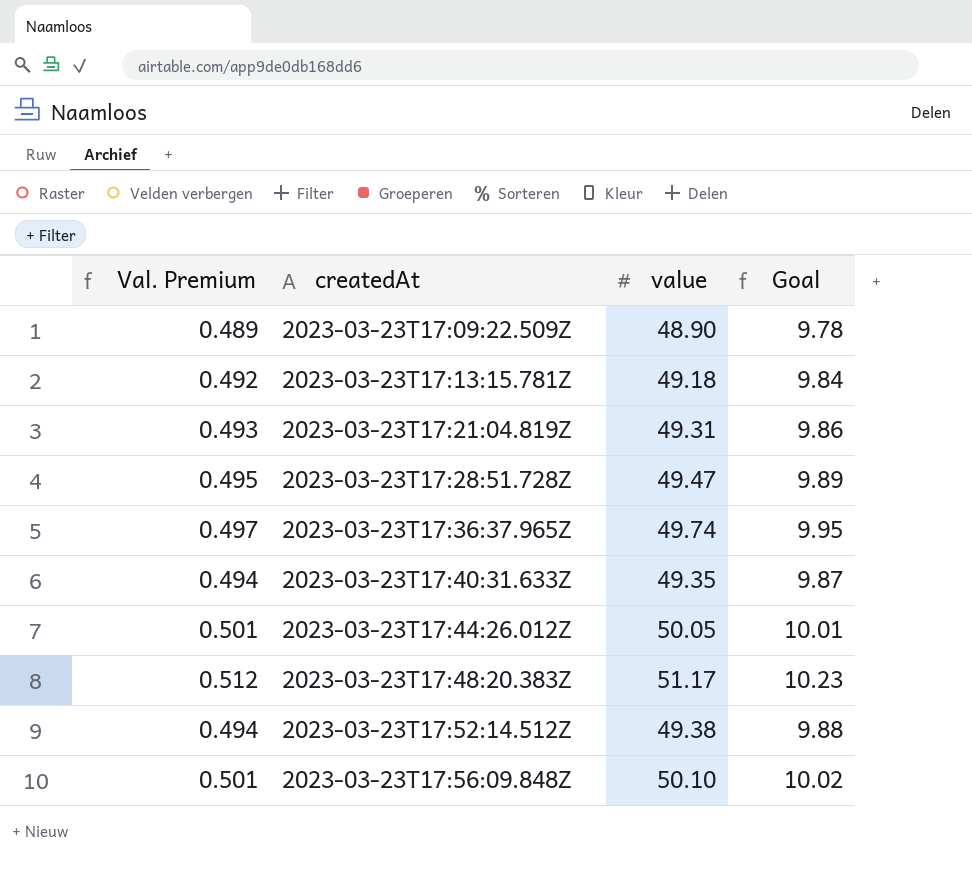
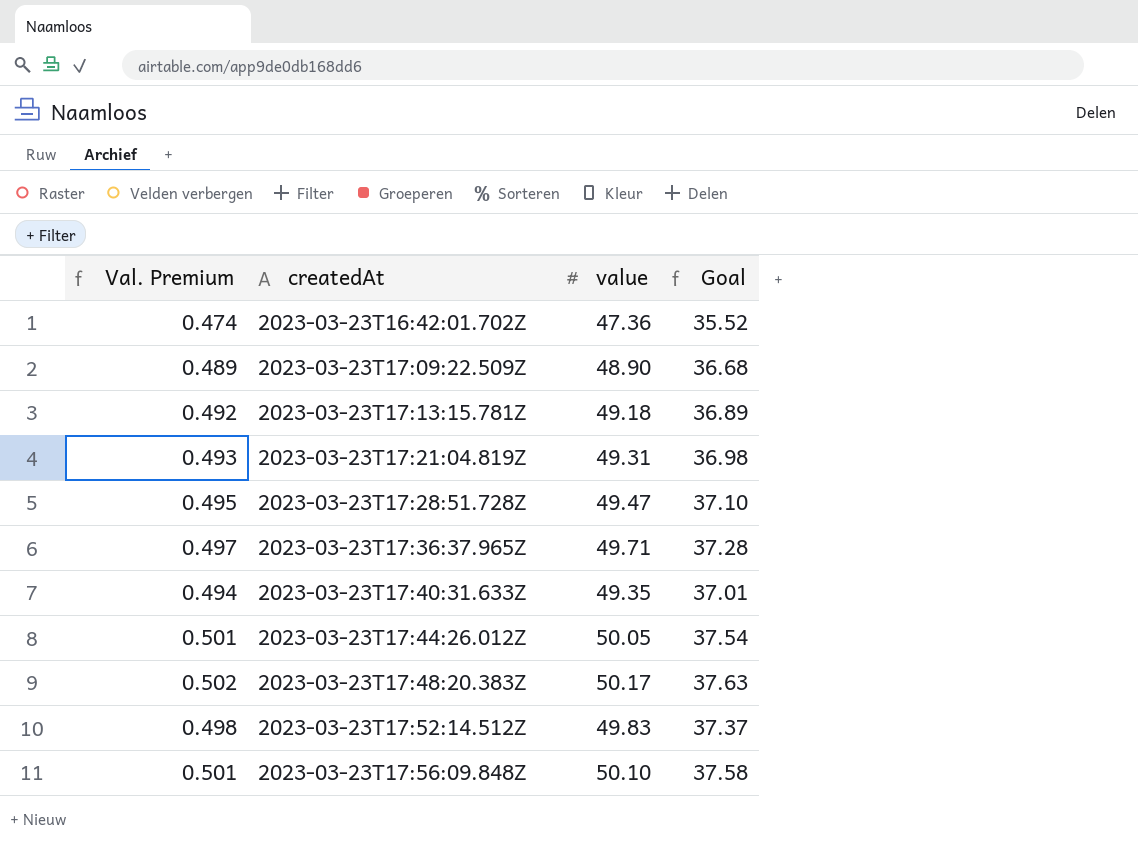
column Goal | formula: [value] * 0.2 -> [value] * 0.75
row 2023-03-23T16:42:01.702Z: none -> 0.474 | 47.36 | 35.52
2023-03-23T17:36:37.965Z | value: 49.74 -> 49.71
2023-03-23T17:48:20.383Z | Val. Premium: 0.512 -> 0.502
2023-03-23T17:48:20.383Z | value: 51.17 -> 50.17
2023-03-23T17:52:14.512Z | Val. Premium: 0.494 -> 0.498
2023-03-23T17:52:14.512Z | value: 49.38 -> 49.83

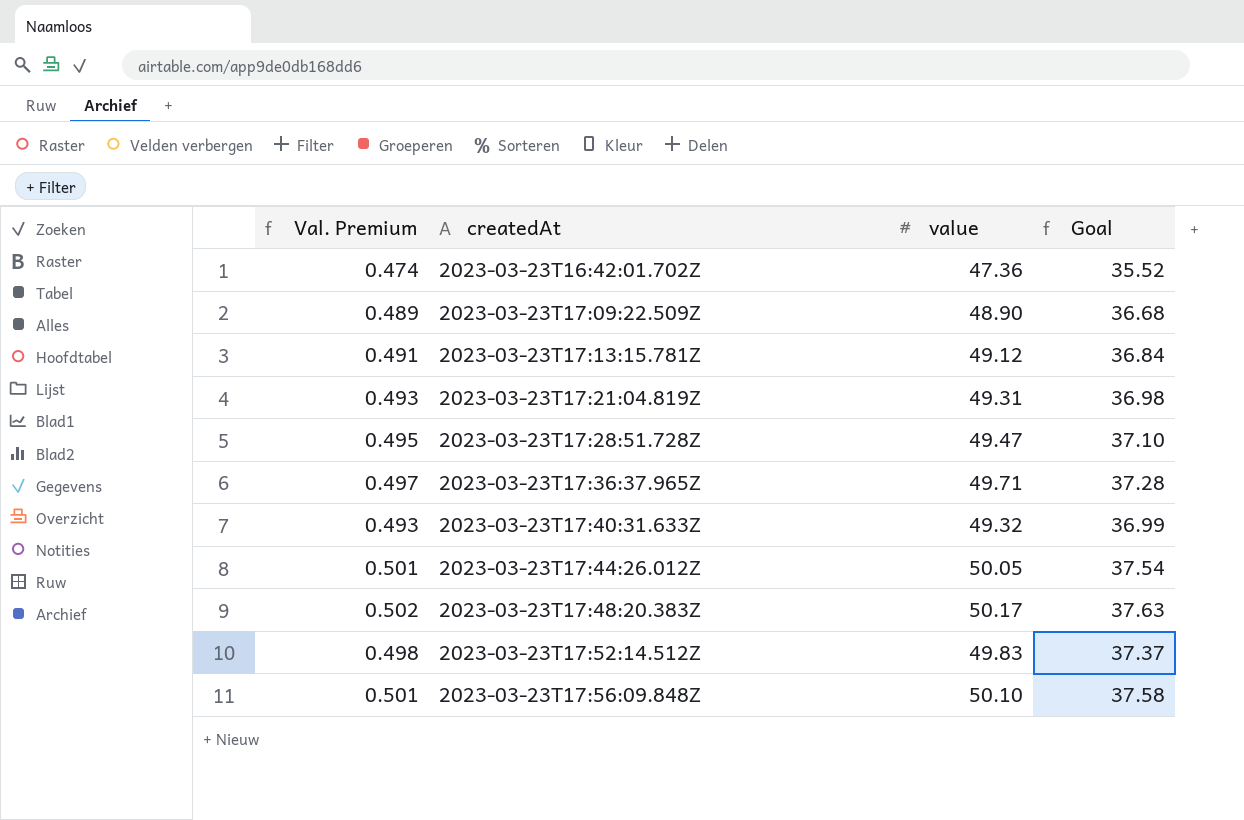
2023-03-23T17:13:15.781Z | Val. Premium: 0.492 -> 0.491
2023-03-23T17:13:15.781Z | value: 49.18 -> 49.12
2023-03-23T17:13:15.781Z | Goal: 36.89 -> 36.84
2023-03-23T17:40:31.633Z | Val. Premium: 0.494 -> 0.493
2023-03-23T17:40:31.633Z | value: 49.35 -> 49.32
2023-03-23T17:40:31.633Z | Goal: 37.01 -> 36.99

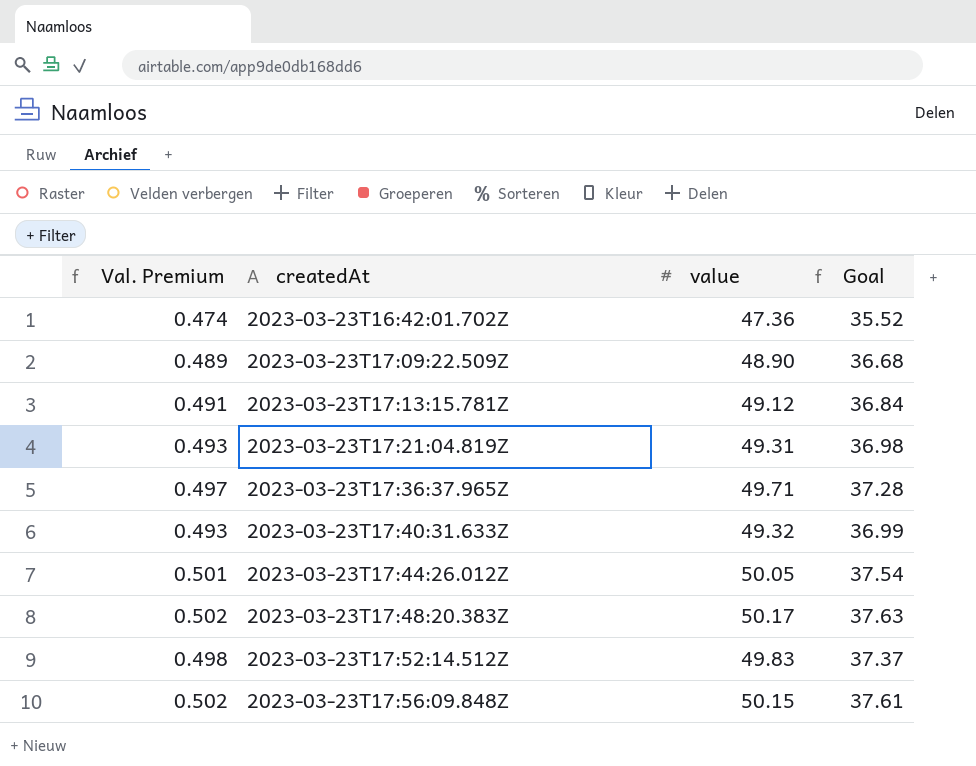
row 2023-03-23T17:28:51.728Z: 0.495 | 49.47 | 37.10 -> none
2023-03-23T17:56:09.848Z | Val. Premium: 0.501 -> 0.502
2023-03-23T17:56:09.848Z | value: 50.10 -> 50.15
2023-03-23T17:56:09.848Z | Goal: 37.58 -> 37.61

